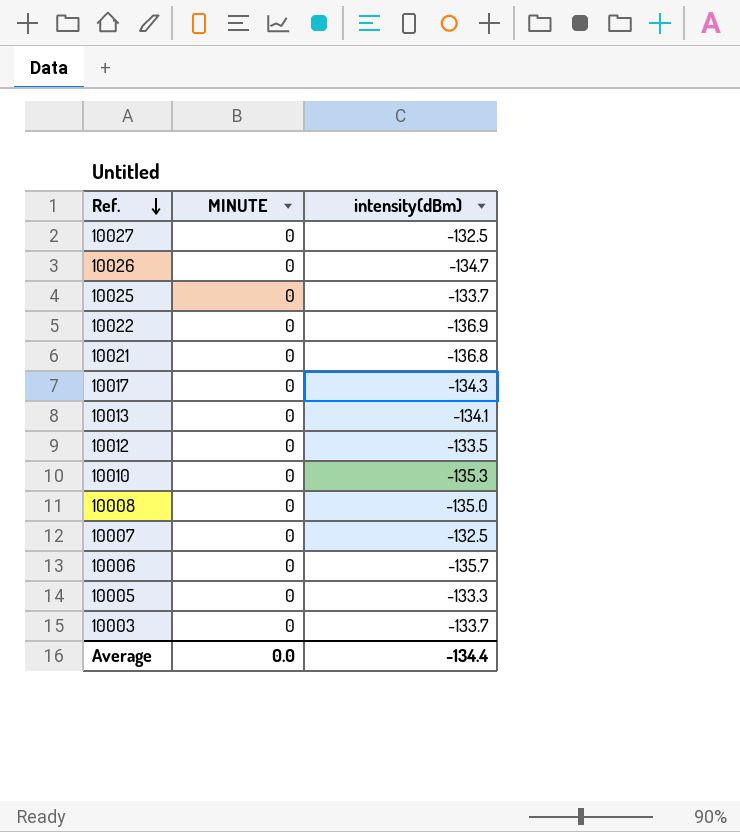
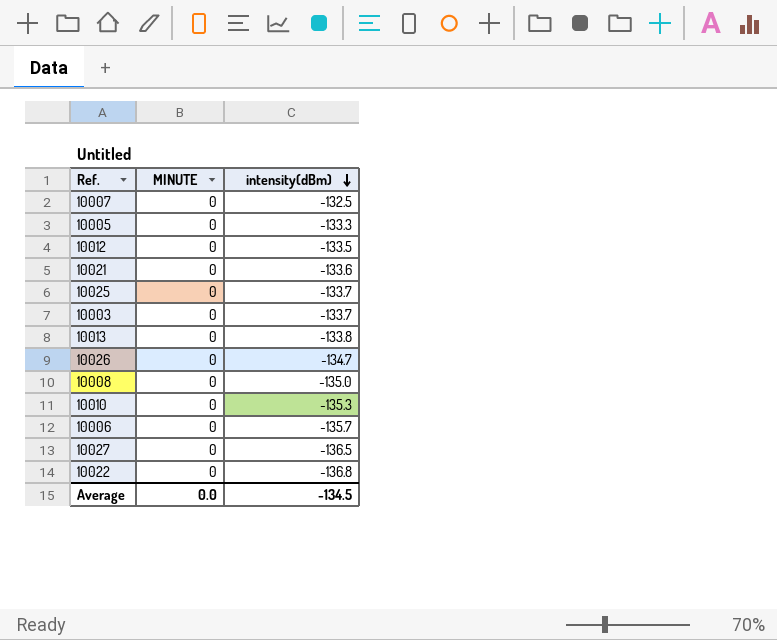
row order: Ref. descending -> intensity(dBm) descending
row 10017: 0 | -134.3 -> none
10021 | intensity(dBm): -136.8 -> -133.6
10013 | intensity(dBm): -134.1 -> -133.8
10027 | intensity(dBm): -132.5 -> -136.5
10022 | intensity(dBm): -136.9 -> -136.8
Average | intensity(dBm): -134.4 -> -134.5

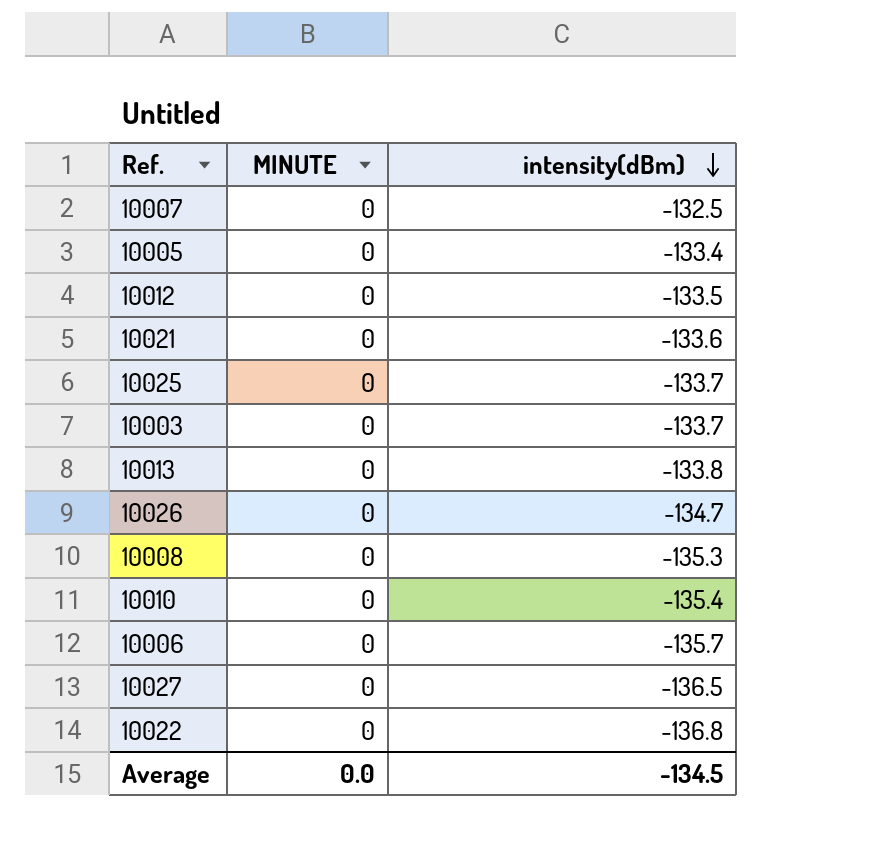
10005 | intensity(dBm): -133.3 -> -133.4
10008 | intensity(dBm): -135.0 -> -135.3
10010 | intensity(dBm): -135.3 -> -135.4

